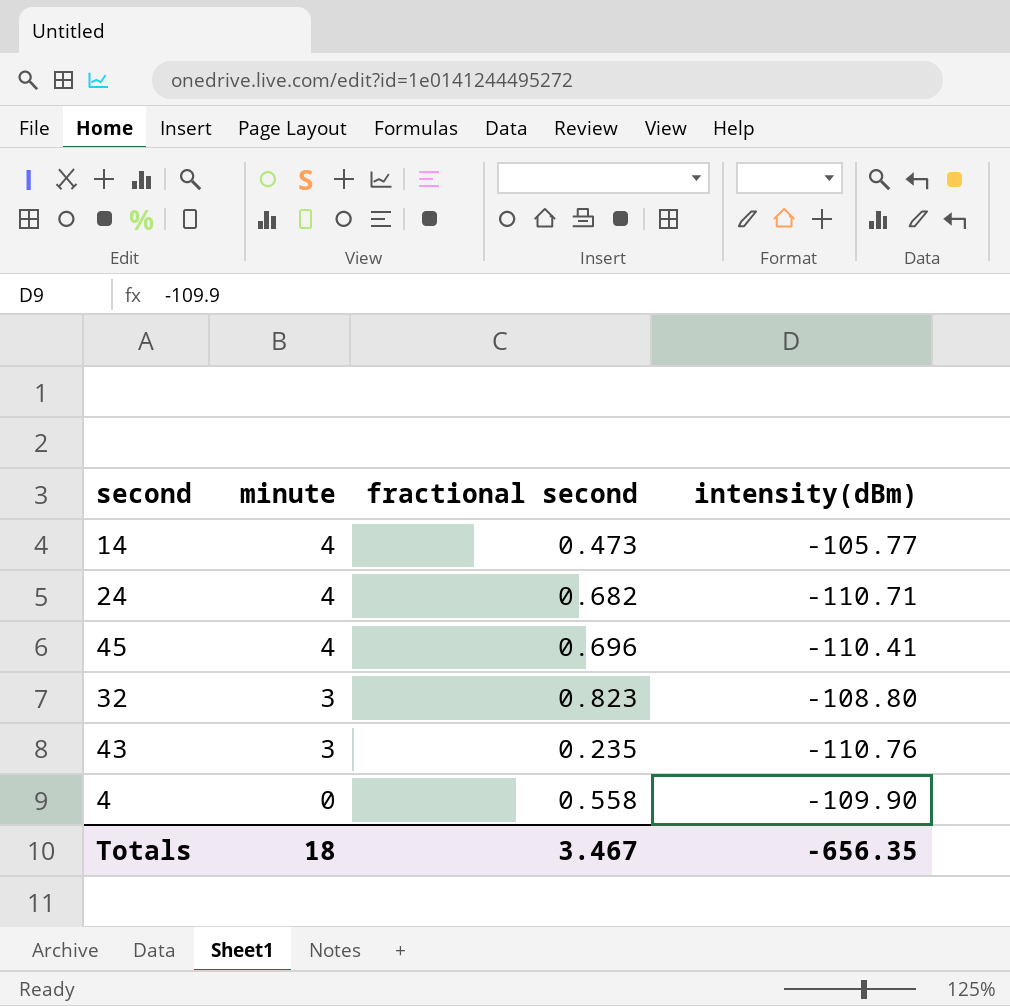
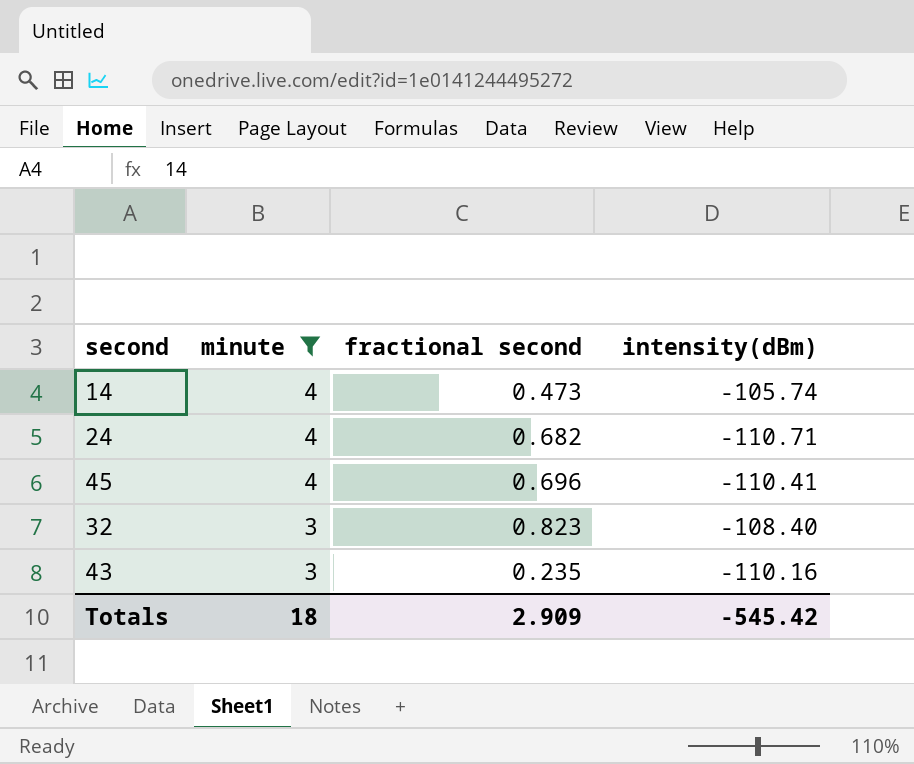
filter: none -> minute != 0
14 | intensity(dBm): -105.77 -> -105.74
32 | intensity(dBm): -108.80 -> -108.40
43 | intensity(dBm): -110.76 -> -110.16
Totals | fractional second: 3.467 -> 2.909
Totals | intensity(dBm): -656.35 -> -545.42

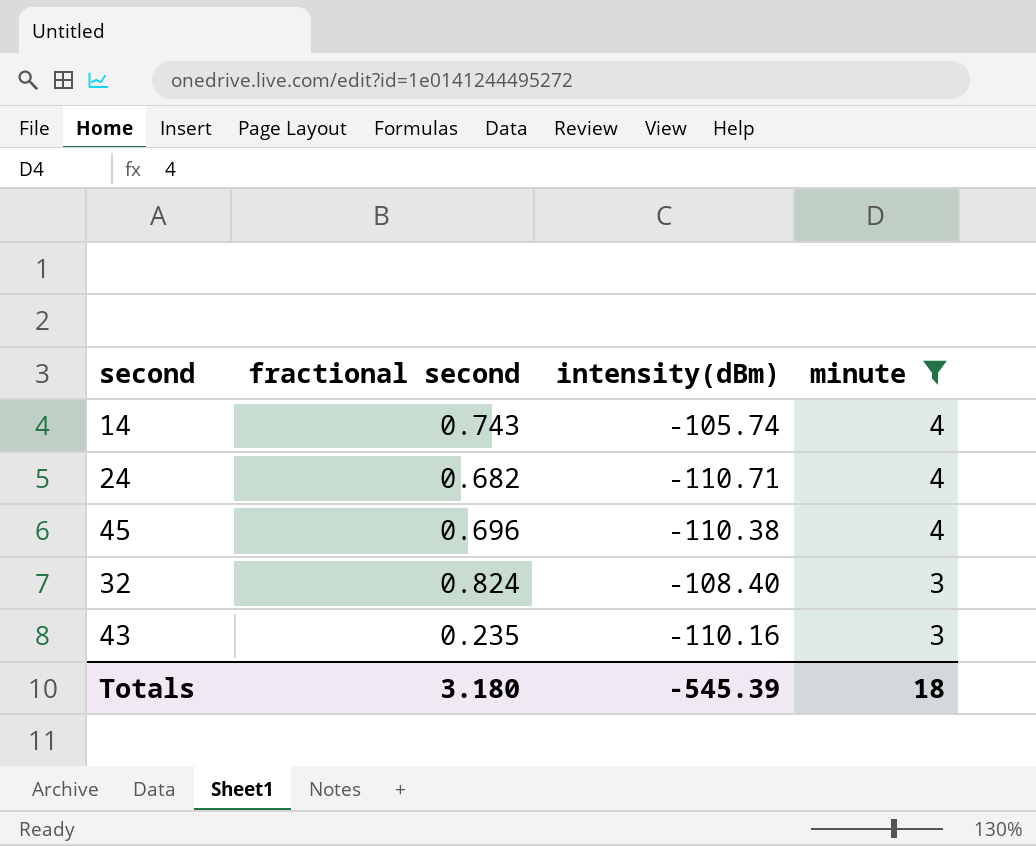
column minute | position: 2 -> 4
14 | fractional second: 0.473 -> 0.743
45 | intensity(dBm): -110.41 -> -110.38
32 | fractional second: 0.823 -> 0.824
Totals | fractional second: 2.909 -> 3.180
Totals | intensity(dBm): -545.42 -> -545.39

